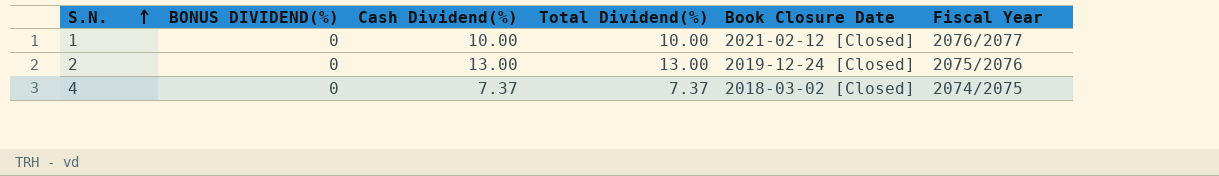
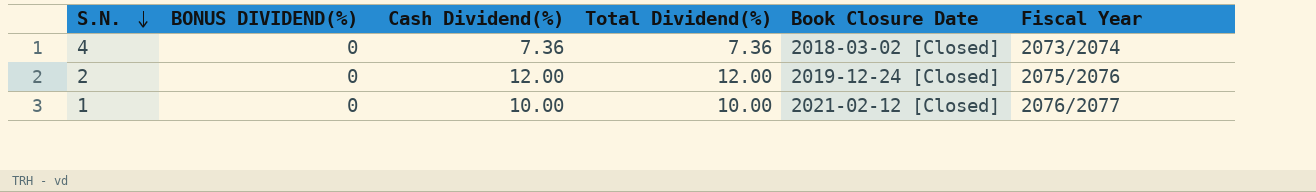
row order: S.N. ascending -> S.N. descending
4 | Cash Dividend(%): 7.37 -> 7.36
4 | Total Dividend(%): 7.37 -> 7.36
4 | Fiscal Year: 2074/2075 -> 2073/2074
2 | Cash Dividend(%): 13.00 -> 12.00
2 | Total Dividend(%): 13.00 -> 12.00

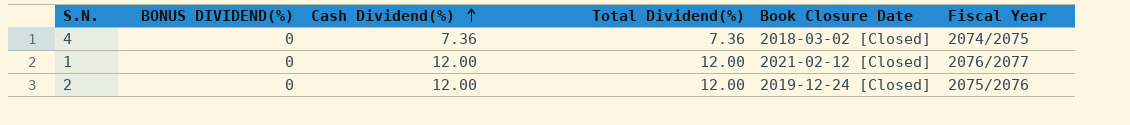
row order: S.N. descending -> Cash Dividend(%) ascending
4 | Fiscal Year: 2073/2074 -> 2074/2075
1 | Cash Dividend(%): 10.00 -> 12.00
1 | Total Dividend(%): 10.00 -> 12.00

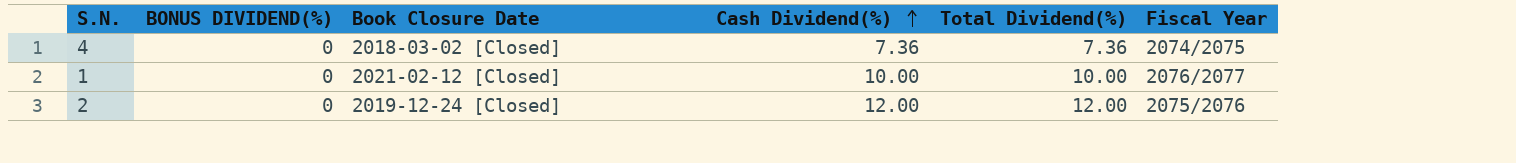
column Book Closure Date | position: 5 -> 3
1 | Cash Dividend(%): 12.00 -> 10.00
1 | Total Dividend(%): 12.00 -> 10.00

